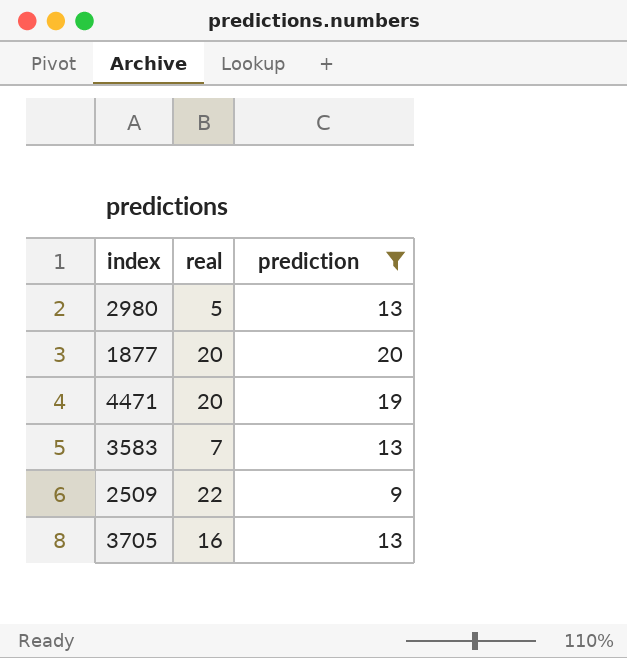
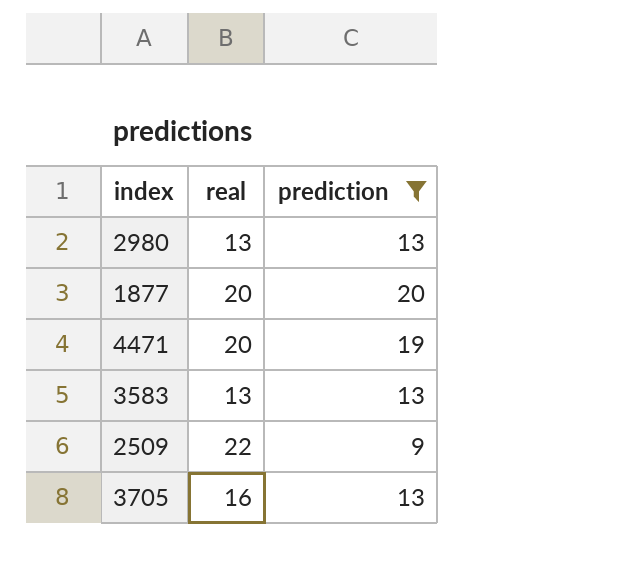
2980 | real: 5 -> 13
3583 | real: 7 -> 13

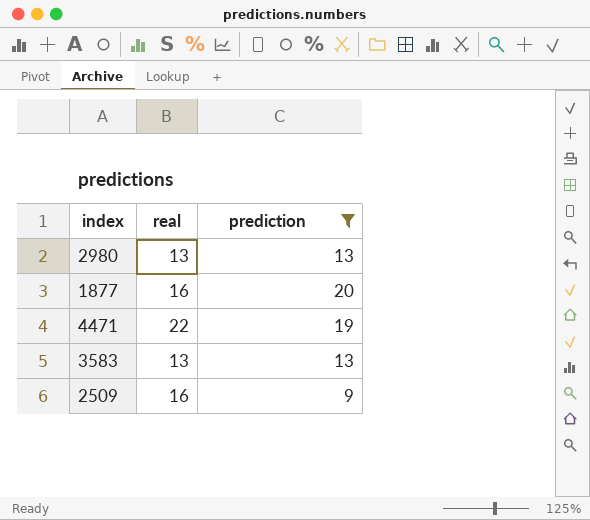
row 3705: 16 | 13 -> none
1877 | real: 20 -> 16
4471 | real: 20 -> 22
2509 | real: 22 -> 16

